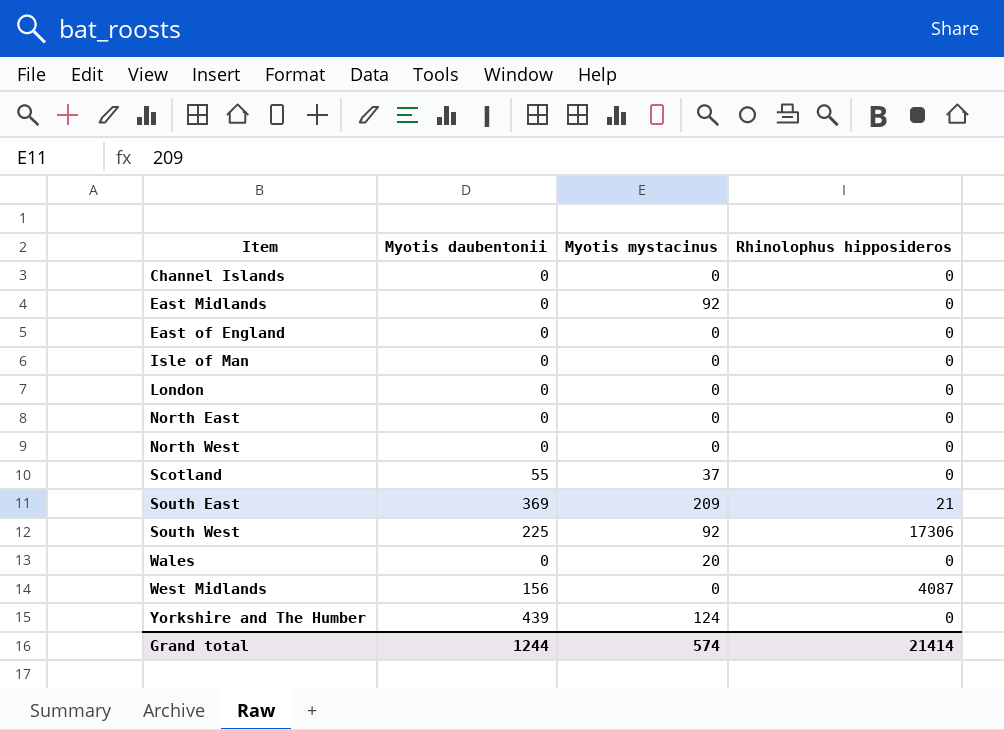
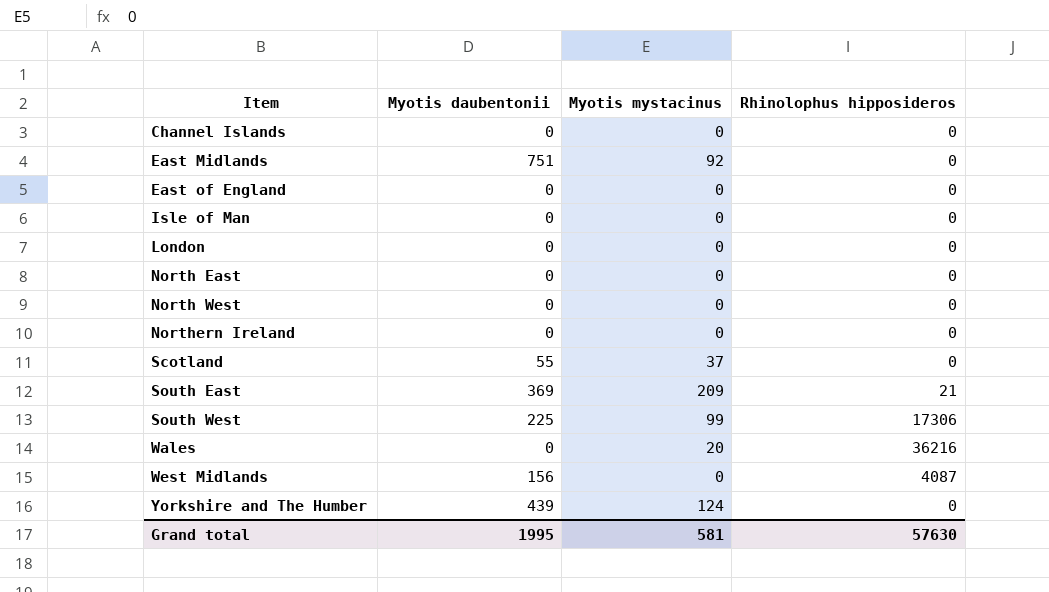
East Midlands | Myotis daubentonii: 0 -> 751
row Northern Ireland: none -> 0 | 0 | 0
South West | Myotis mystacinus: 92 -> 99
Wales | Rhinolophus hipposideros: 0 -> 36216
Grand total | Myotis daubentonii: 1244 -> 1995
Grand total | Myotis mystacinus: 574 -> 581
Grand total | Rhinolophus hipposideros: 21414 -> 57630

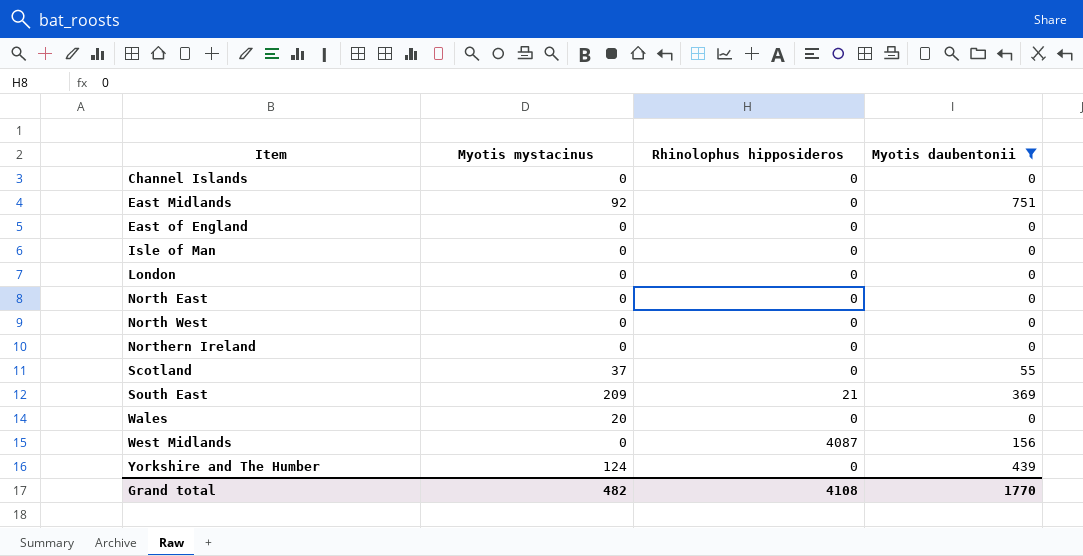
filter: none -> Myotis daubentonii != 225
column Myotis daubentonii | position: 2 -> 4
Wales | Rhinolophus hipposideros: 36216 -> 0
Grand total | Myotis mystacinus: 581 -> 482
Grand total | Rhinolophus hipposideros: 57630 -> 4108
Grand total | Myotis daubentonii: 1995 -> 1770

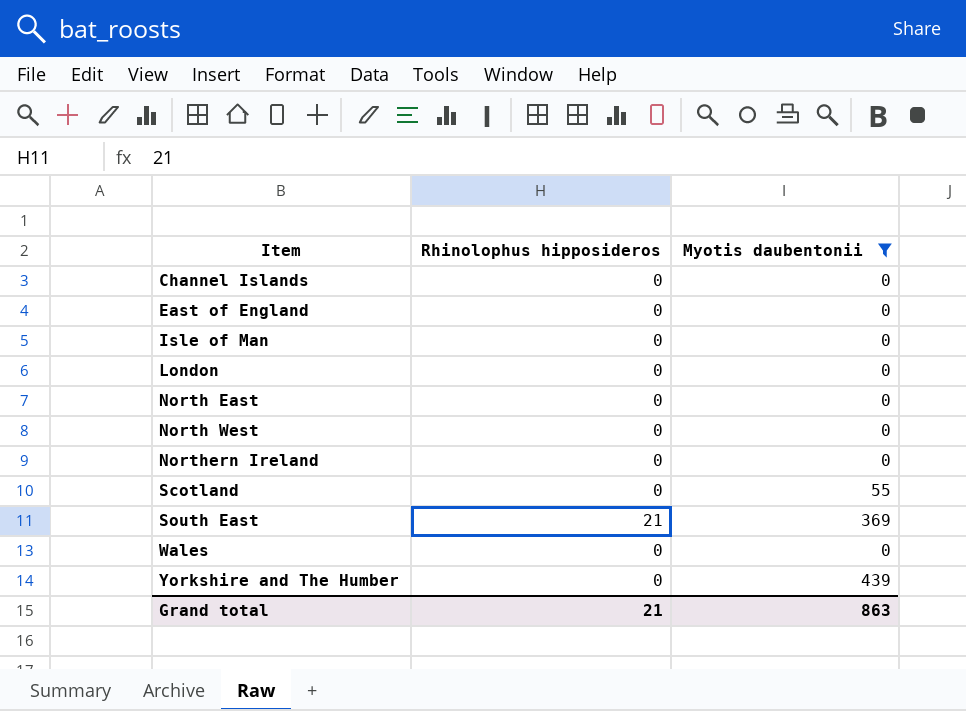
column Myotis mystacinus | position: 2 -> none
row East Midlands: 92 | 0 | 751 -> none
row West Midlands: 0 | 4087 | 156 -> none
Grand total | Rhinolophus hipposideros: 4108 -> 21
Grand total | Myotis daubentonii: 1770 -> 863

